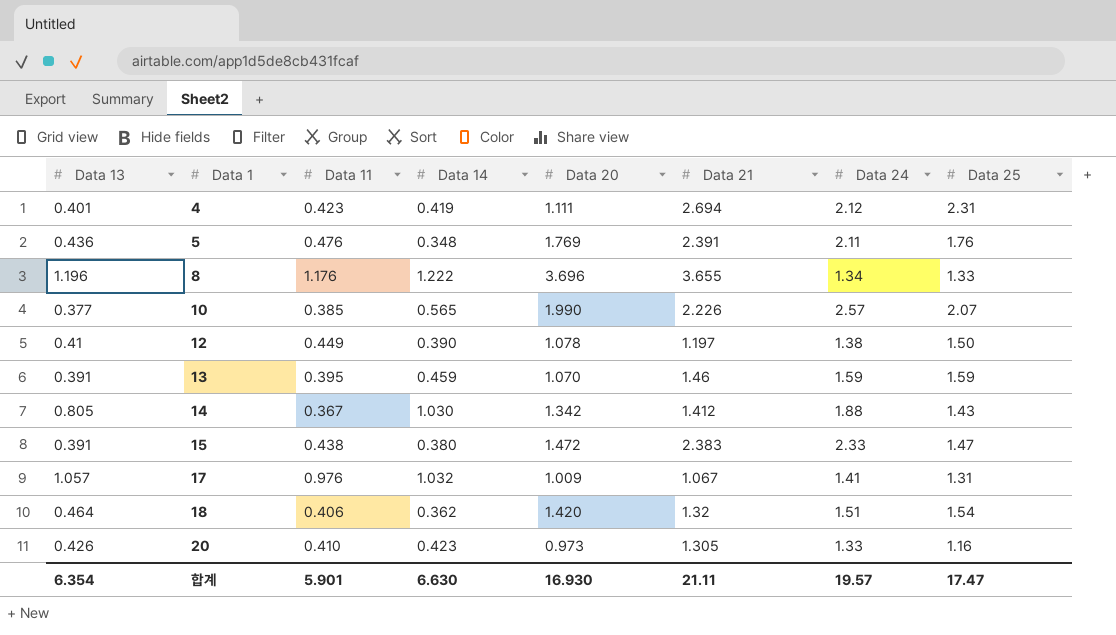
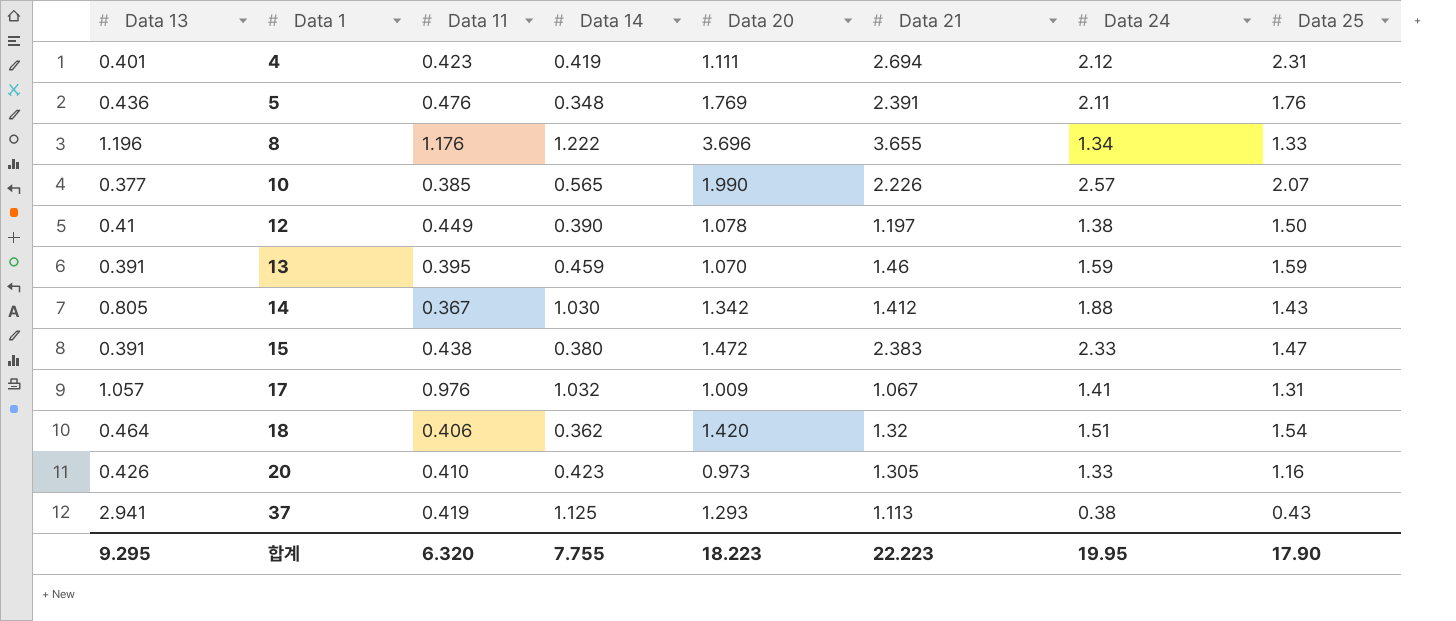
row 37: none -> 2.941 | 0.419 | 1.125 | 1.293 | 1.113 | 0.38 | 0.43
합계 | Data 13: 6.354 -> 9.295
합계 | Data 11: 5.901 -> 6.320
합계 | Data 14: 6.630 -> 7.755
합계 | Data 20: 16.930 -> 18.223
합계 | Data 21: 21.11 -> 22.223
합계 | Data 24: 19.57 -> 19.95
합계 | Data 25: 17.47 -> 17.90

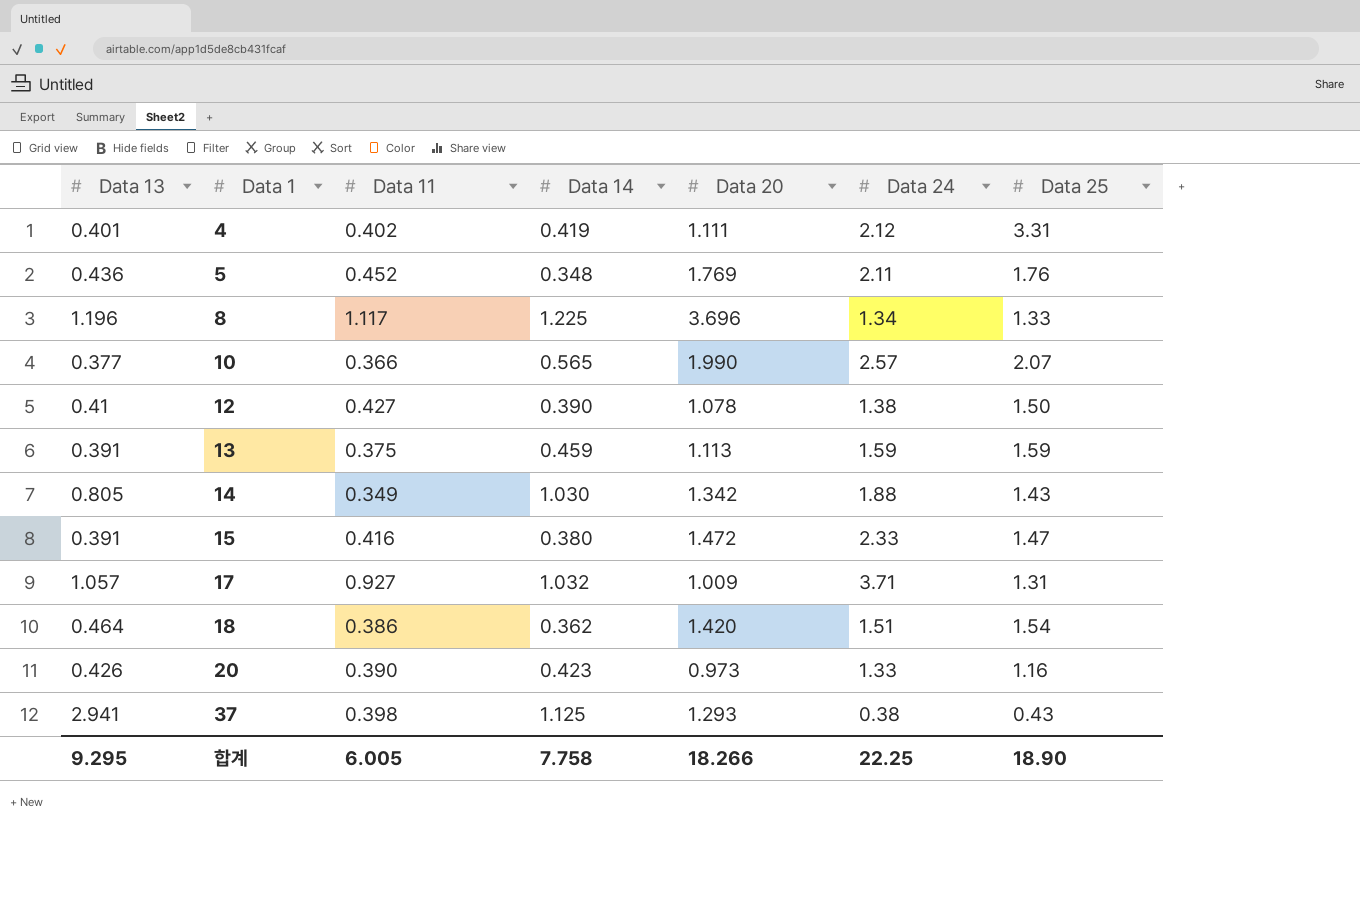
column Data 21 | position: 6 -> none
4 | Data 11: 0.423 -> 0.402
4 | Data 25: 2.31 -> 3.31
5 | Data 11: 0.476 -> 0.452
8 | Data 11: 1.176 -> 1.117
8 | Data 14: 1.222 -> 1.225
10 | Data 11: 0.385 -> 0.366
12 | Data 11: 0.449 -> 0.427
13 | Data 11: 0.395 -> 0.375
13 | Data 20: 1.070 -> 1.113
14 | Data 11: 0.367 -> 0.349
15 | Data 11: 0.438 -> 0.416
17 | Data 11: 0.976 -> 0.927
17 | Data 24: 1.41 -> 3.71
18 | Data 11: 0.406 -> 0.386
20 | Data 11: 0.410 -> 0.390
37 | Data 11: 0.419 -> 0.398
합계 | Data 11: 6.320 -> 6.005
합계 | Data 14: 7.755 -> 7.758
합계 | Data 20: 18.223 -> 18.266
합계 | Data 24: 19.95 -> 22.25
합계 | Data 25: 17.90 -> 18.90

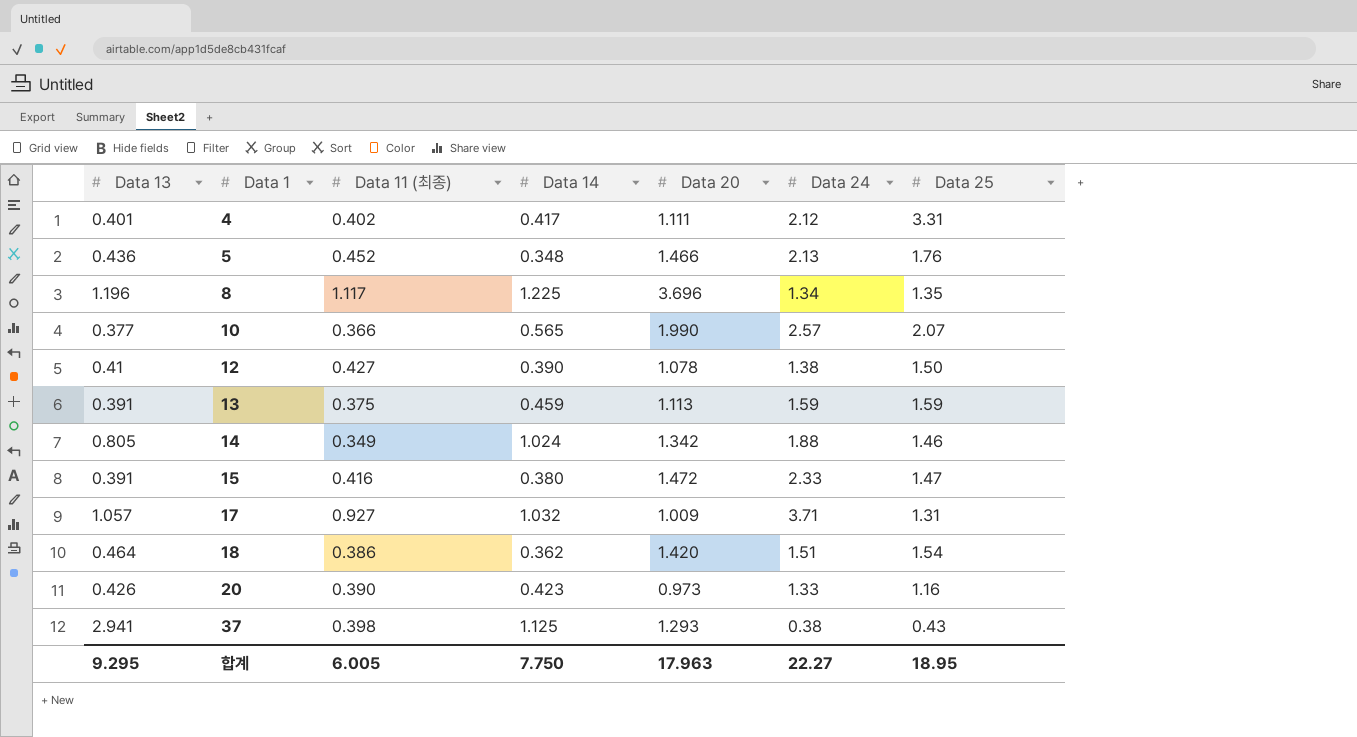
column name: Data 11 -> Data 11 (최종)
4 | Data 14: 0.419 -> 0.417
5 | Data 20: 1.769 -> 1.466
5 | Data 24: 2.11 -> 2.13
8 | Data 25: 1.33 -> 1.35
14 | Data 14: 1.030 -> 1.024
14 | Data 25: 1.43 -> 1.46
합계 | Data 14: 7.758 -> 7.750
합계 | Data 20: 18.266 -> 17.963
합계 | Data 24: 22.25 -> 22.27
합계 | Data 25: 18.90 -> 18.95

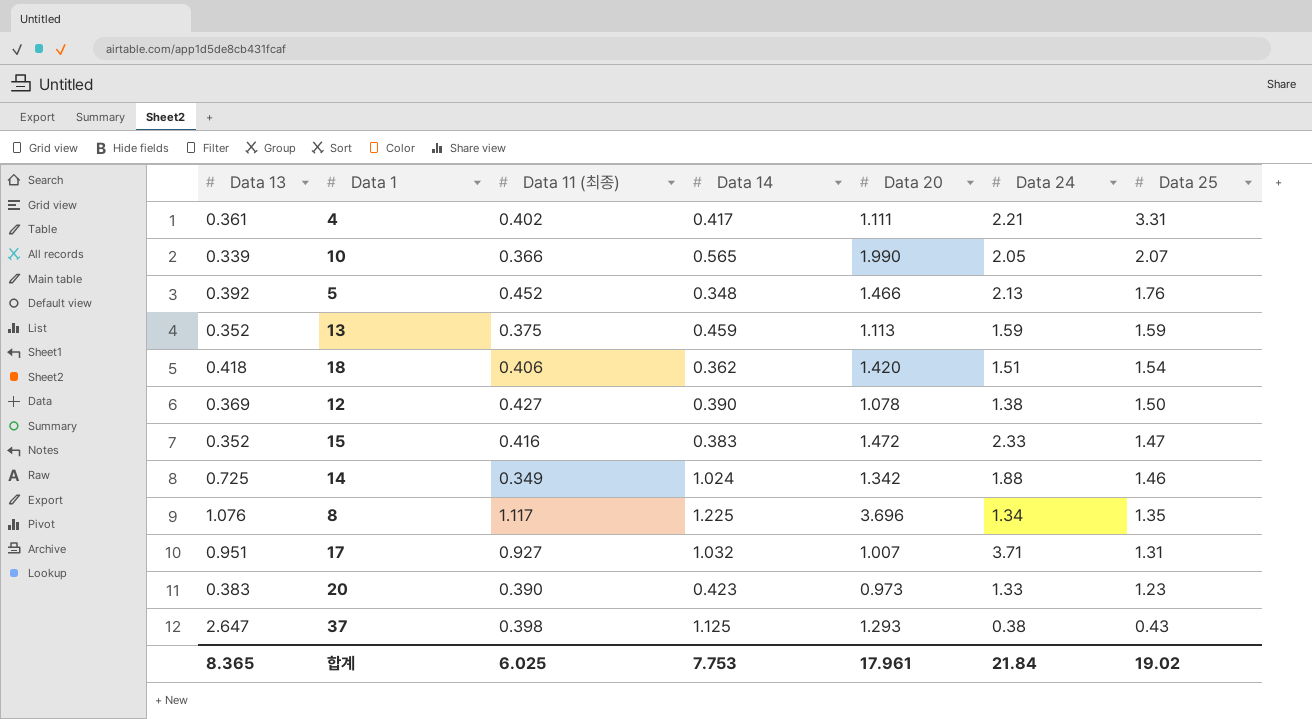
row order: Data 1 ascending -> Data 25 descending
4 | Data 13: 0.401 -> 0.361
4 | Data 24: 2.12 -> 2.21
10 | Data 13: 0.377 -> 0.339
10 | Data 24: 2.57 -> 2.05
5 | Data 13: 0.436 -> 0.392
13 | Data 13: 0.391 -> 0.352
18 | Data 13: 0.464 -> 0.418
18 | Data 11 (최종): 0.386 -> 0.406
12 | Data 13: 0.41 -> 0.369
15 | Data 13: 0.391 -> 0.352
15 | Data 14: 0.380 -> 0.383
14 | Data 13: 0.805 -> 0.725
8 | Data 13: 1.196 -> 1.076
17 | Data 13: 1.057 -> 0.951
17 | Data 20: 1.009 -> 1.007
20 | Data 13: 0.426 -> 0.383
20 | Data 25: 1.16 -> 1.23
37 | Data 13: 2.941 -> 2.647
합계 | Data 13: 9.295 -> 8.365
합계 | Data 11 (최종): 6.005 -> 6.025
합계 | Data 14: 7.750 -> 7.753
합계 | Data 20: 17.963 -> 17.961
합계 | Data 24: 22.27 -> 21.84
합계 | Data 25: 18.95 -> 19.02

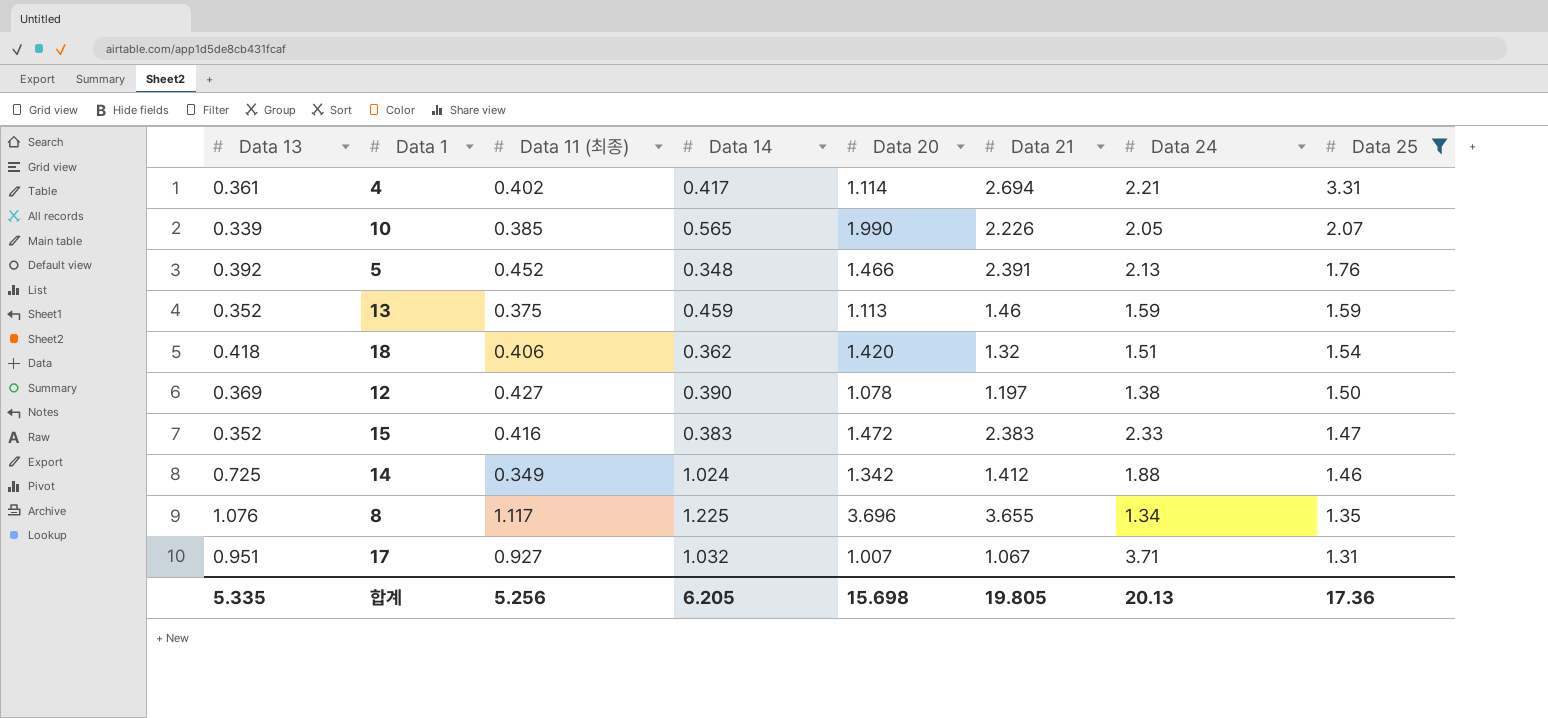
filter: none -> Data 25 >= 1.31
column Data 21 | position: none -> 6
4 | Data 20: 1.111 -> 1.114
10 | Data 11 (최종): 0.366 -> 0.385
합계 | Data 13: 8.365 -> 5.335
합계 | Data 11 (최종): 6.025 -> 5.256
합계 | Data 14: 7.753 -> 6.205
합계 | Data 20: 17.961 -> 15.698
합계 | Data 24: 21.84 -> 20.13
합계 | Data 25: 19.02 -> 17.36

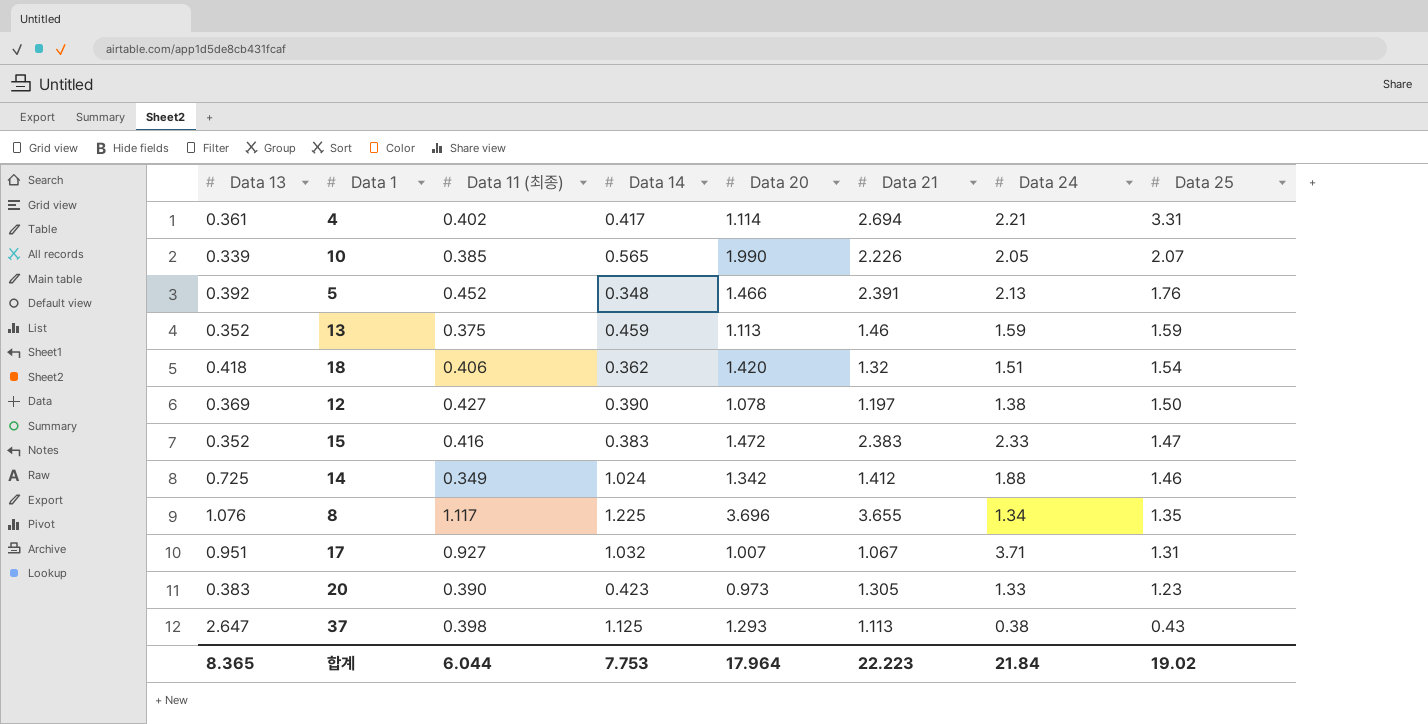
filter: Data 25 >= 1.31 -> none
합계 | Data 13: 5.335 -> 8.365
합계 | Data 11 (최종): 5.256 -> 6.044
합계 | Data 14: 6.205 -> 7.753
합계 | Data 20: 15.698 -> 17.964
합계 | Data 21: 19.805 -> 22.223
합계 | Data 24: 20.13 -> 21.84
합계 | Data 25: 17.36 -> 19.02

